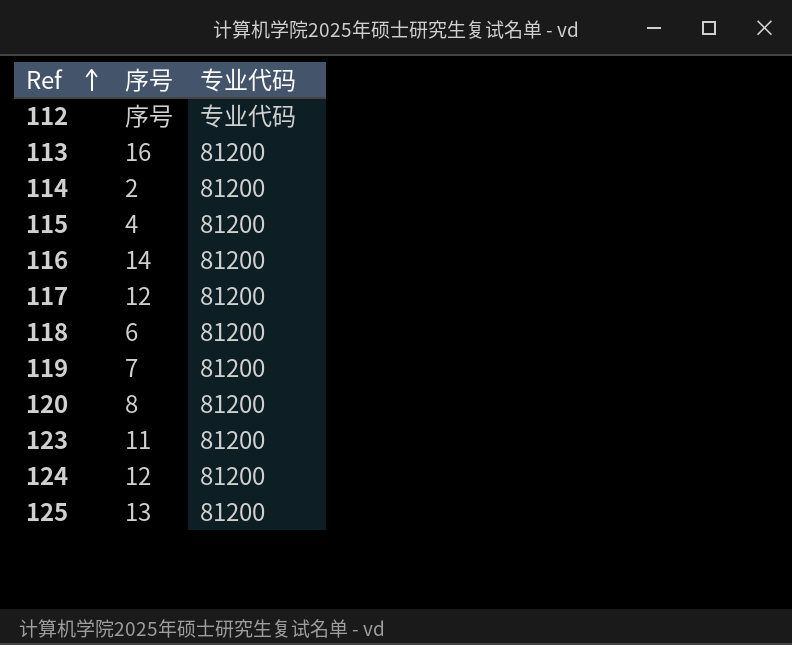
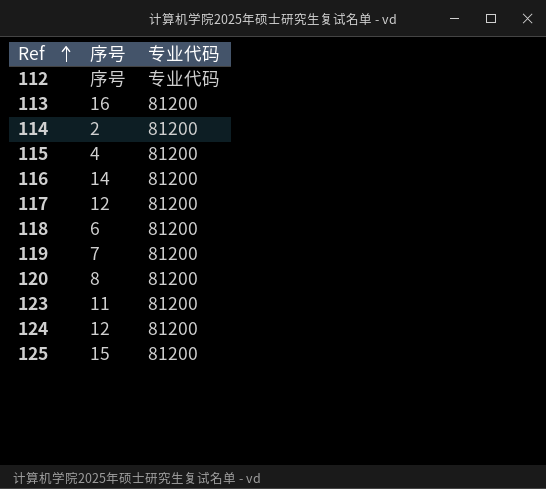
125 | 序号: 13 -> 15

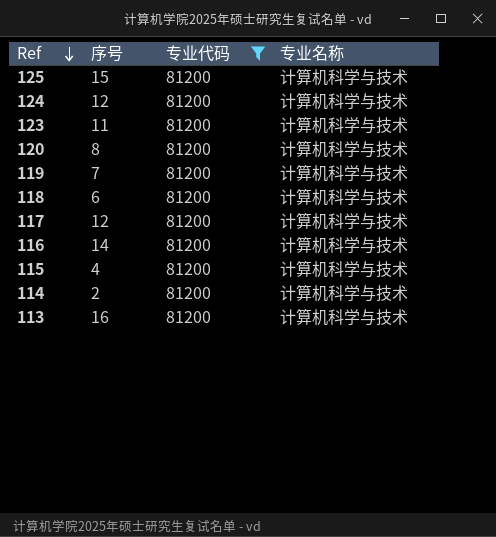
filter: none -> 专业代码 = 81200
row order: Ref ascending -> Ref descending
column 专业名称 | position: none -> 4

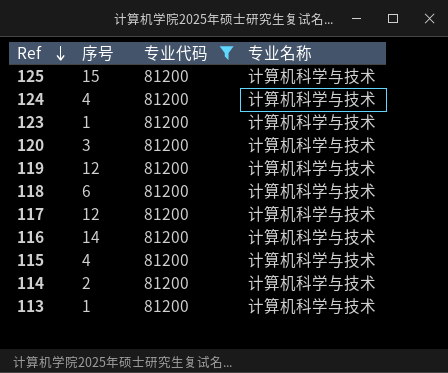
124 | 序号: 12 -> 4
123 | 序号: 11 -> 1
120 | 序号: 8 -> 3
119 | 序号: 7 -> 12
113 | 序号: 16 -> 1

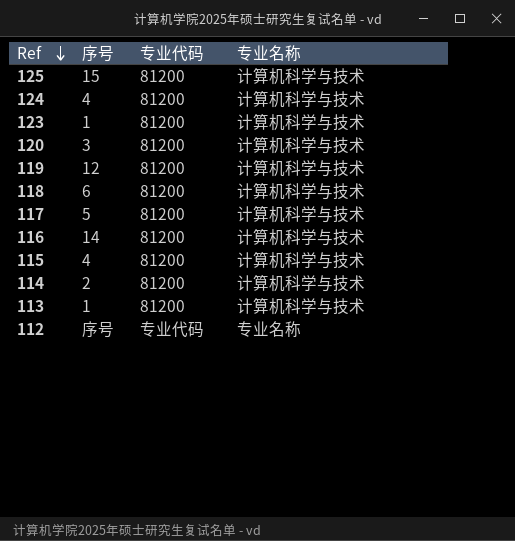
filter: 专业代码 = 81200 -> none
117 | 序号: 12 -> 5

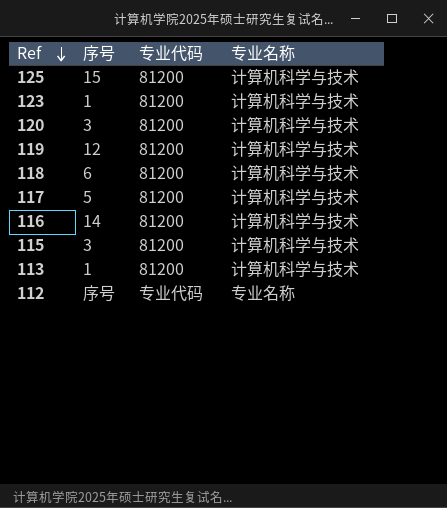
row 124: 4 | 81200 | 计算机科学与技术 -> none
row 114: 2 | 81200 | 计算机科学与技术 -> none
115 | 序号: 4 -> 3

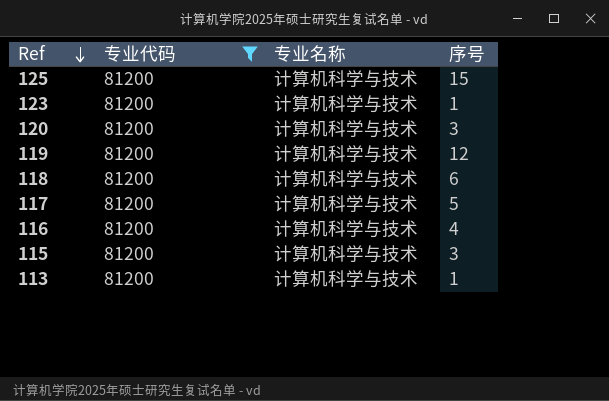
filter: none -> 专业代码 = 81200
column 序号 | position: 2 -> 4
116 | 序号: 14 -> 4

